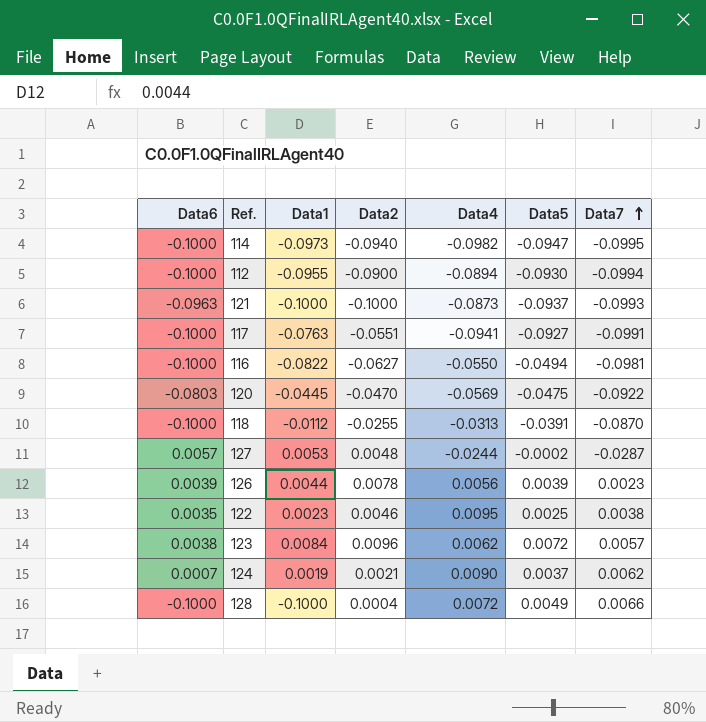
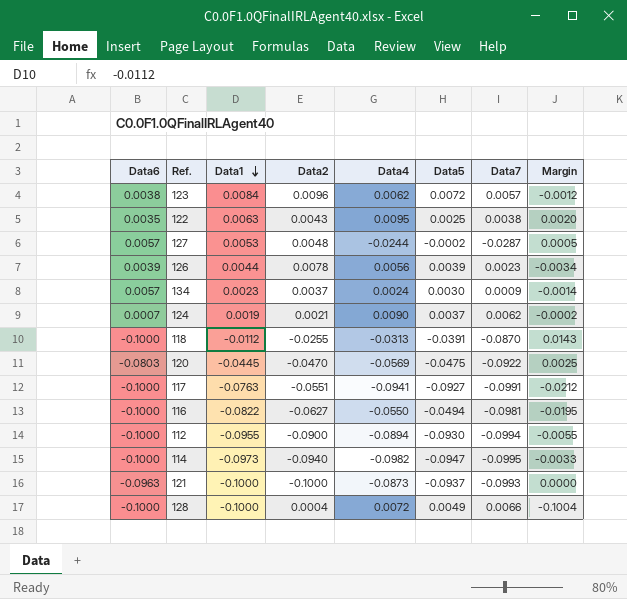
row order: Data7 ascending -> Data1 descending
column Margin | formula: none -> [Data1] - [Data2]
122 | Data1: 0.0023 -> 0.0063
122 | Data2: 0.0046 -> 0.0043
row 134: none -> 0.0057 | 0.0023 | 0.0037 | 0.0024 | 0.0030 | 0.0009 | -0.0014

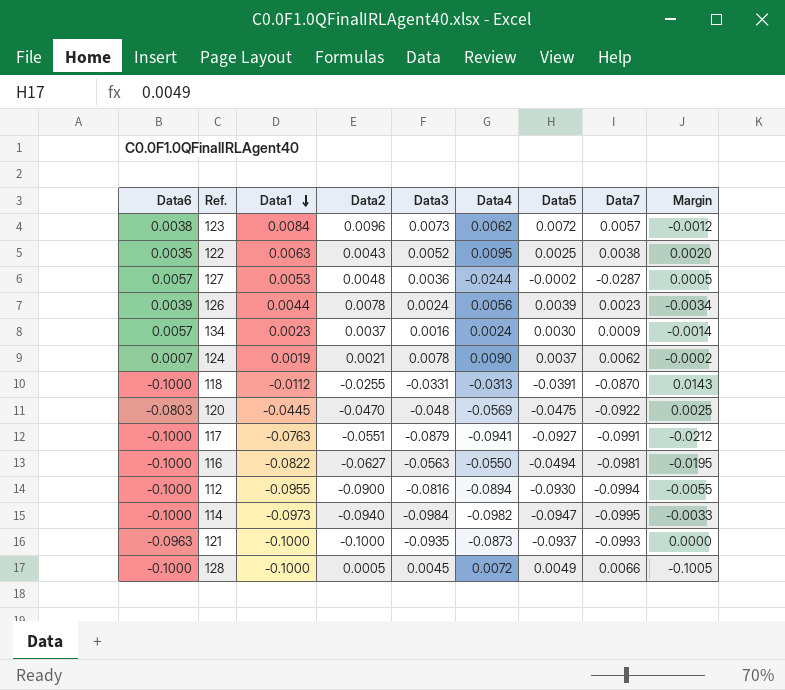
column Data3 | position: none -> 5
128 | Data2: 0.0004 -> 0.0005
128 | Margin: -0.1004 -> -0.1005

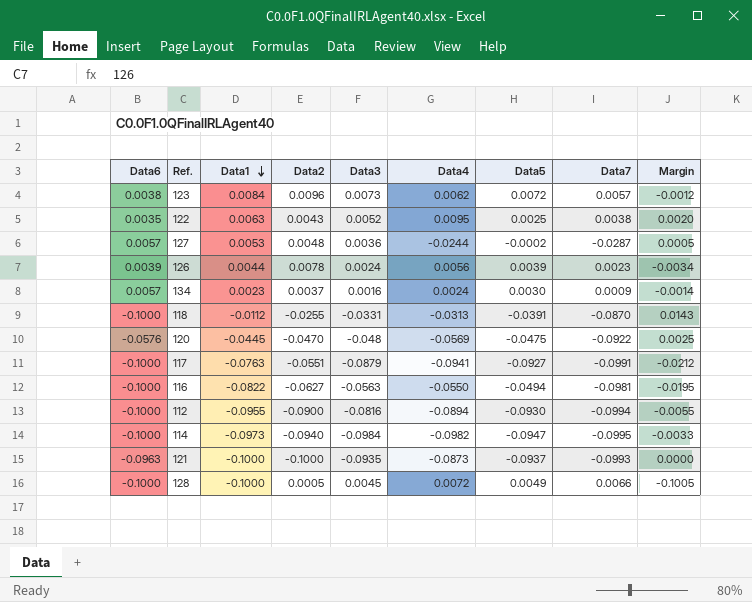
row 124: 0.0007 | 0.0019 | 0.0021 | 0.0078 | 0.0090 | 0.0037 | 0.0062 | -0.0002 -> none
120 | Data6: -0.0803 -> -0.0576

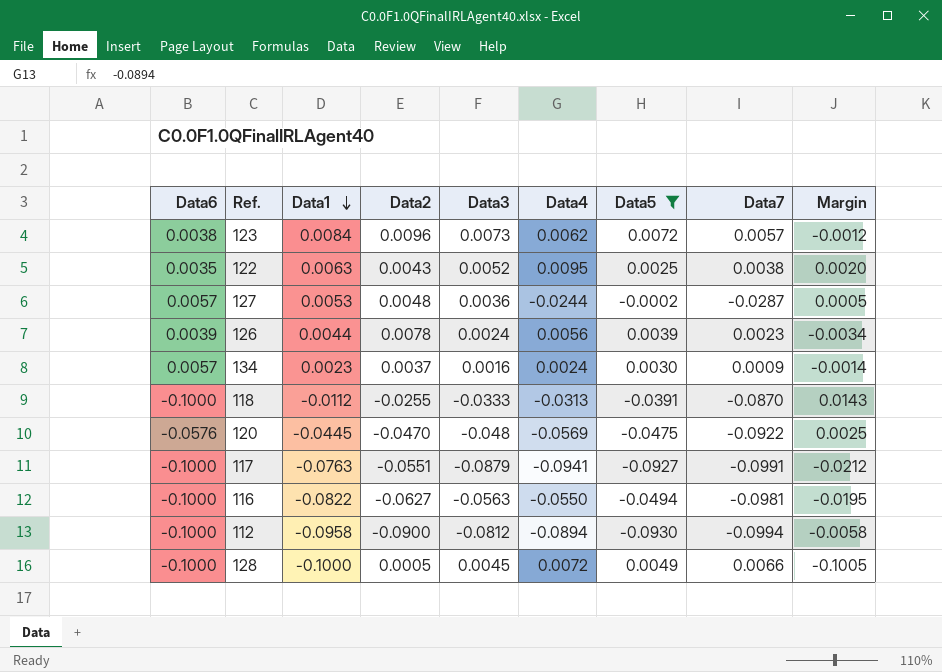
filter: none -> Data5 >= -0.0930
118 | Data3: -0.0331 -> -0.0333
112 | Data1: -0.0955 -> -0.0958
112 | Data3: -0.0816 -> -0.0812
112 | Margin: -0.0055 -> -0.0058

